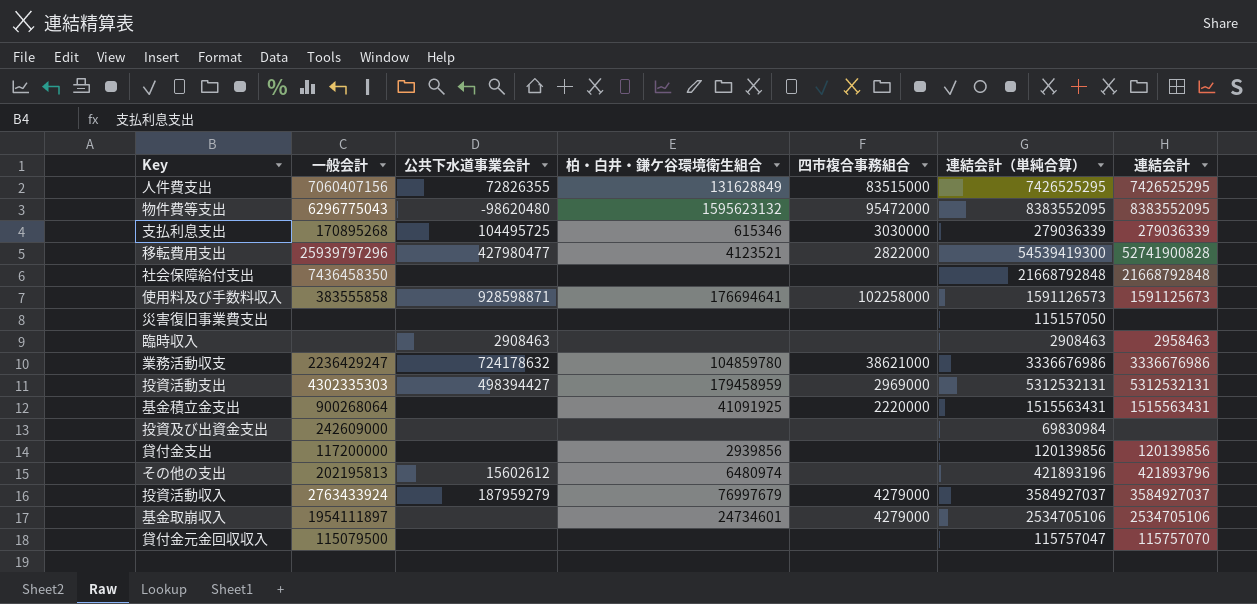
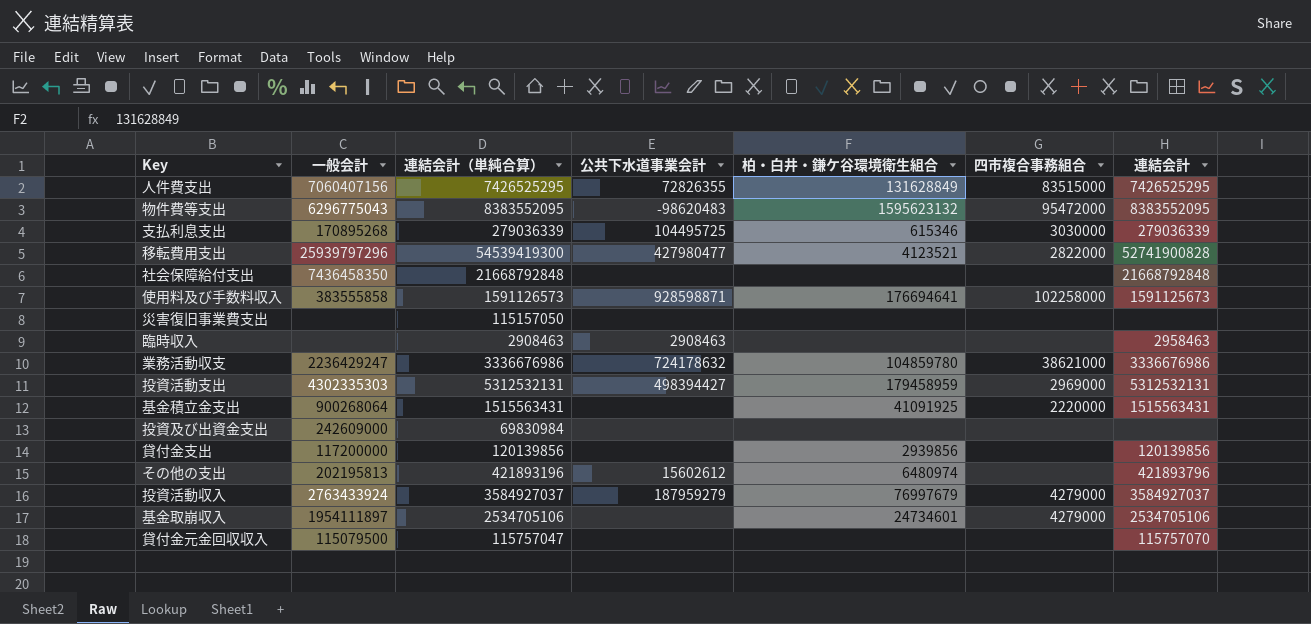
column 連結会計（単純合算） | position: 6 -> 3
物件費等支出 | 公共下水道事業会計: -98620480 -> -98620483

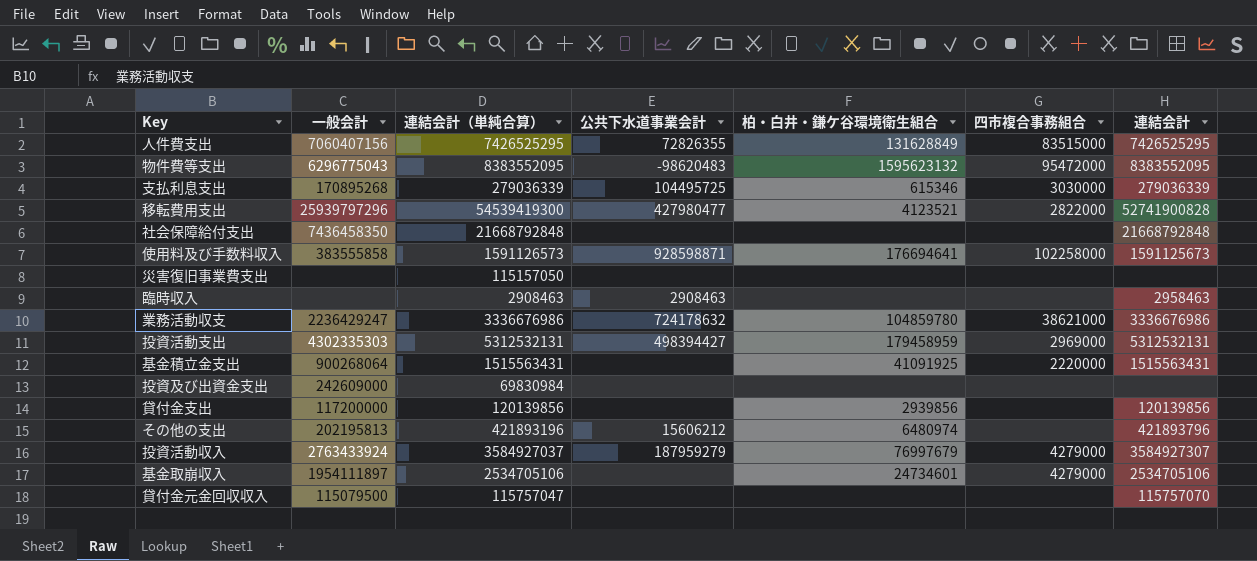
その他の支出 | 公共下水道事業会計: 15602612 -> 15606212
投資活動収入 | 連結会計: 3584927037 -> 3584927307

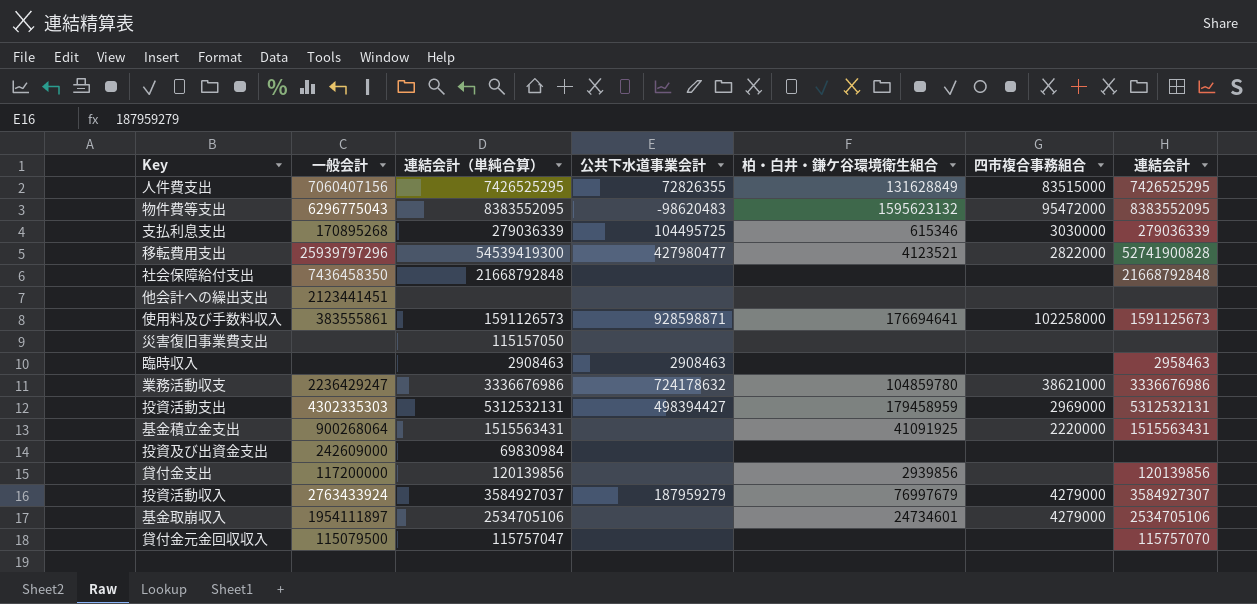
row その他の支出: 202195813 | 421893196 | 15606212 | 6480974 | none | 421893796 -> none
row 他会計への繰出支出: none -> 2123441451 | none | none | none | none | none
使用料及び手数料収入 | 一般会計: 383555858 -> 383555861

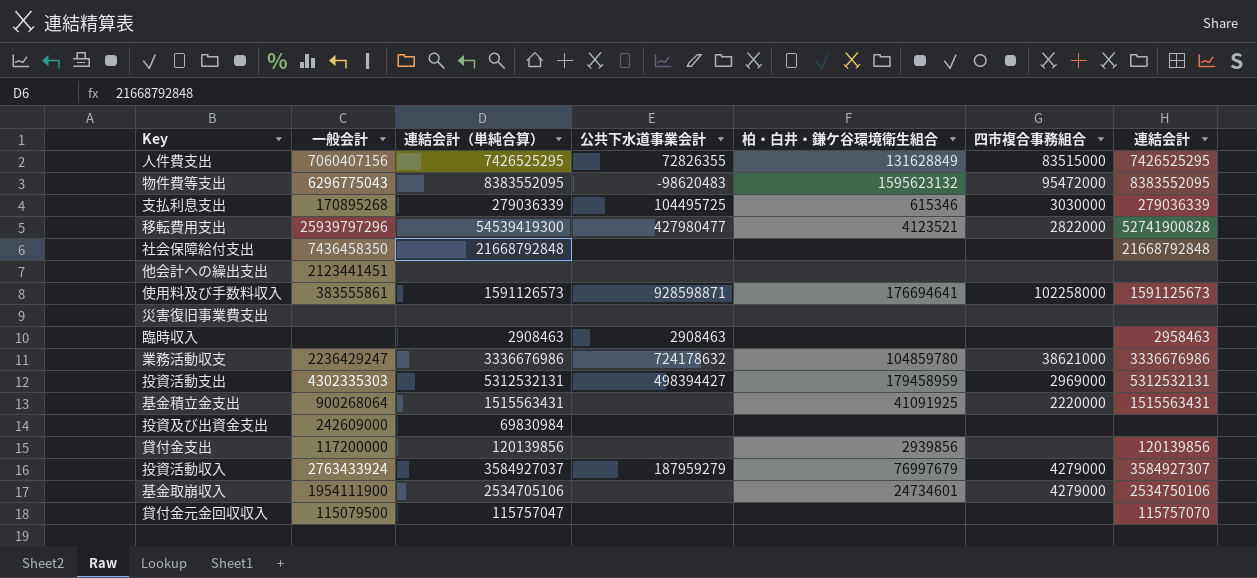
災害復旧事業費支出 | 連結会計（単純合算）: 115157050 -> none
基金取崩収入 | 一般会計: 1954111897 -> 1954111900
基金取崩収入 | 連結会計: 2534705106 -> 2534750106

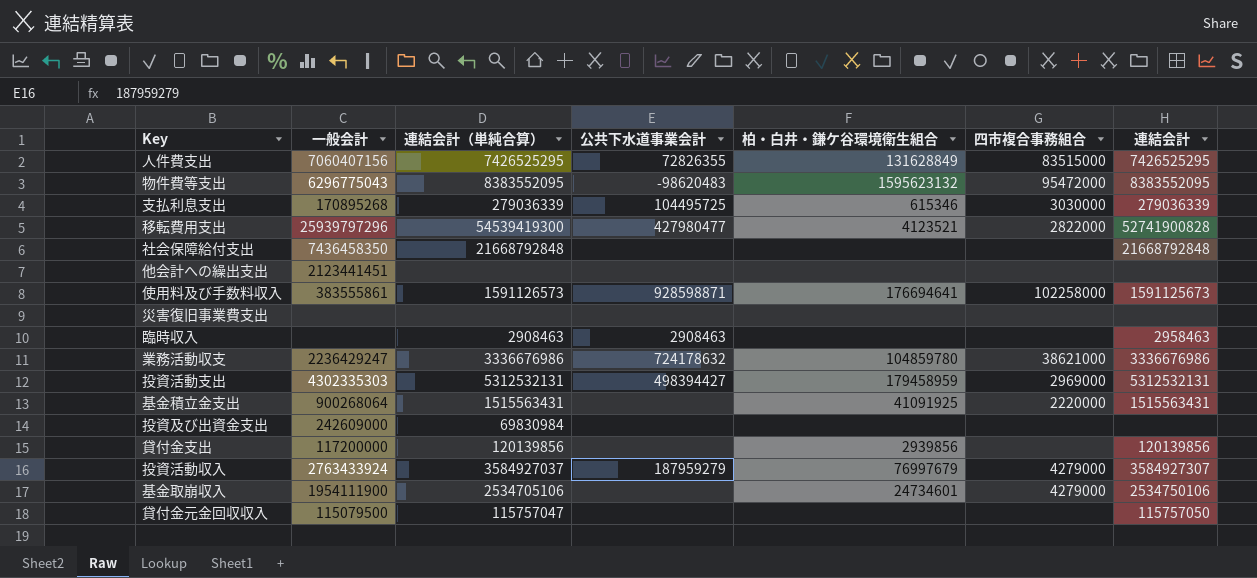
貸付金元金回収収入 | 連結会計: 115757070 -> 115757050

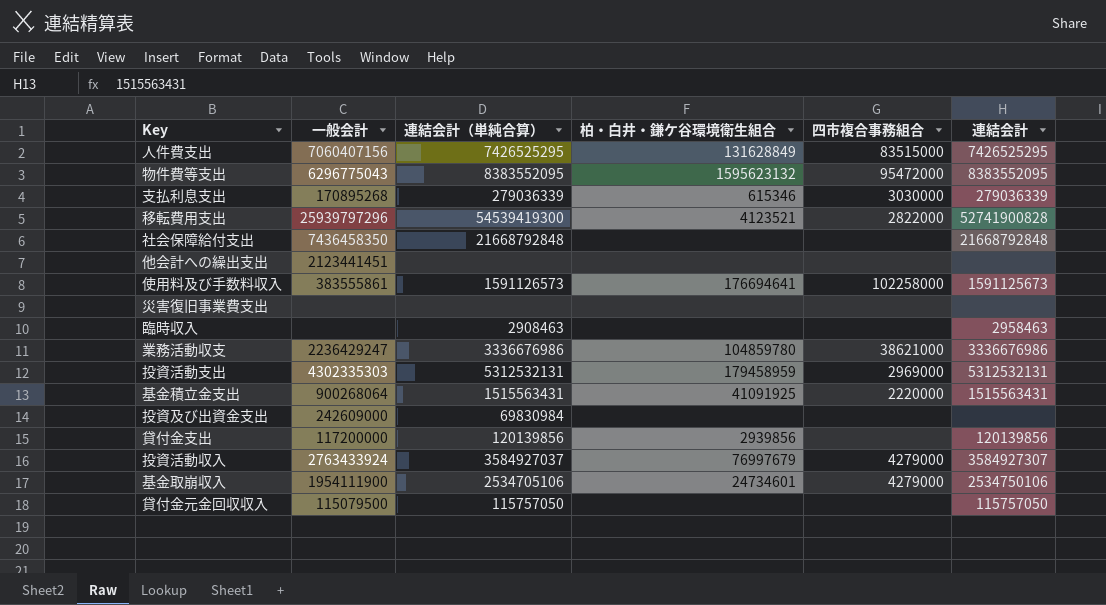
column 公共下水道事業会計 | position: 4 -> none
貸付金元金回収収入 | 連結会計（単純合算）: 115757047 -> 115757050

